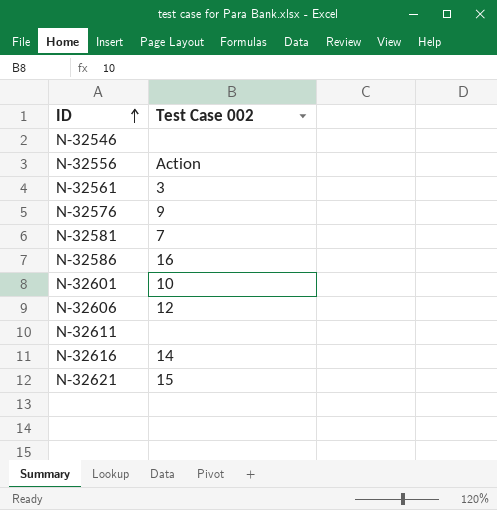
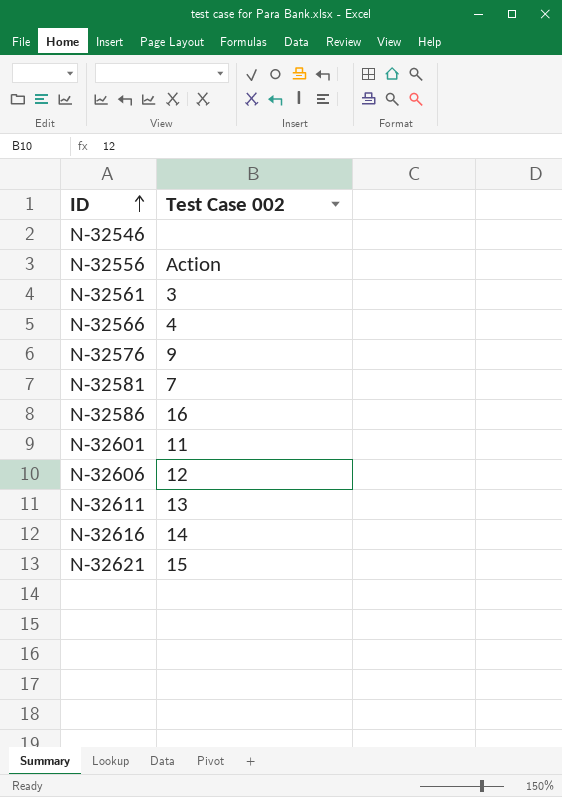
row N-32566: none -> 4
N-32601 | Test Case 002: 10 -> 11
N-32611 | Test Case 002: none -> 13

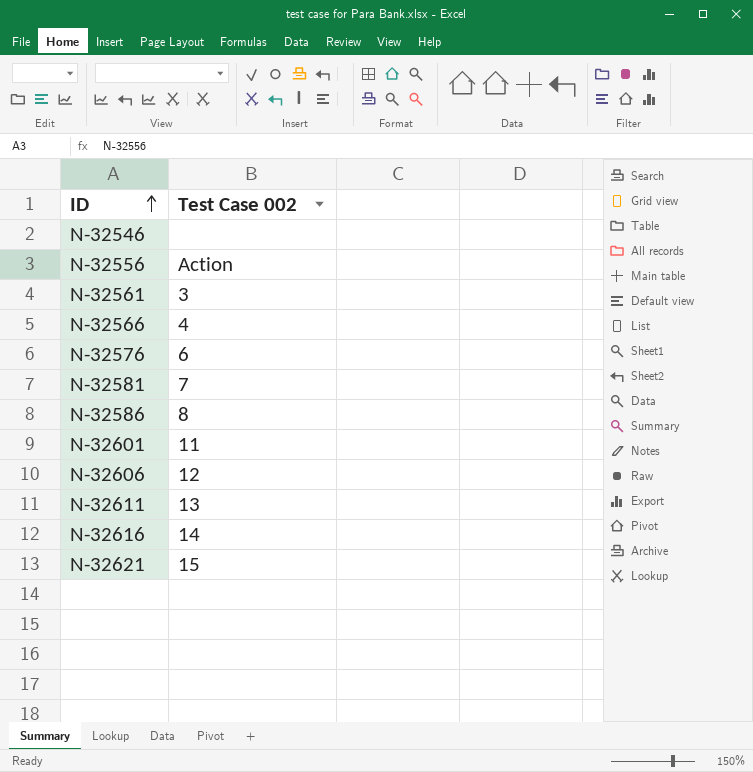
N-32576 | Test Case 002: 9 -> 6
N-32586 | Test Case 002: 16 -> 8

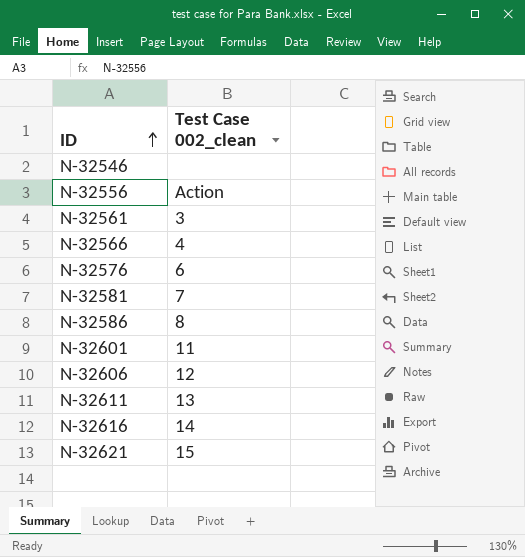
column name: Test Case 002 -> Test Case 002_clean

